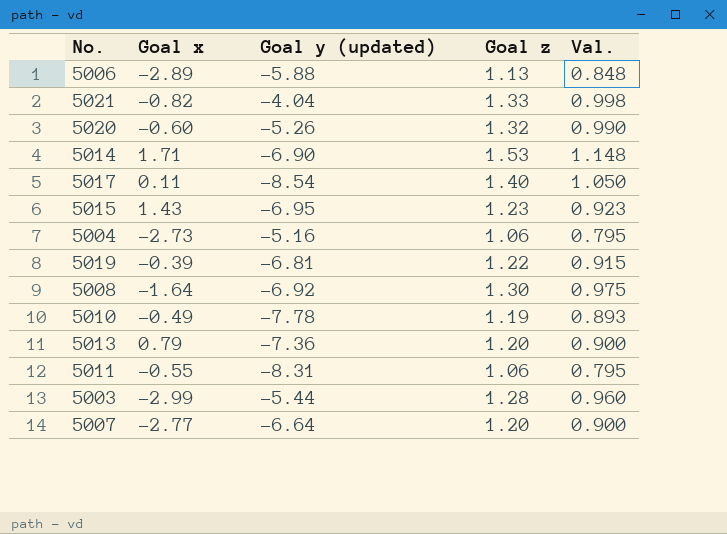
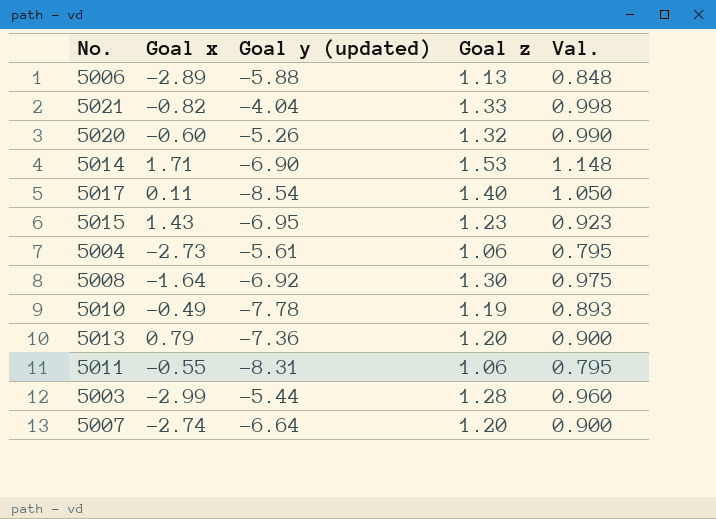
row 5019: -0.39 | -6.81 | 1.22 | 0.915 -> none
5004 | Goal y (updated): -5.16 -> -5.61
5007 | Goal x: -2.77 -> -2.74

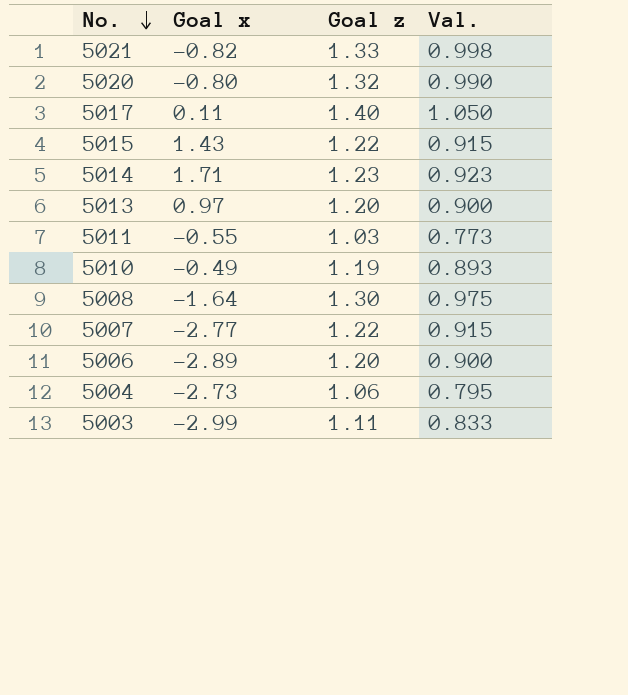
row order: none -> No. descending
column Goal y (updated) | position: 3 -> none
5020 | Goal x: -0.60 -> -0.80
5015 | Goal z: 1.23 -> 1.22
5015 | Val.: 0.923 -> 0.915
5014 | Goal z: 1.53 -> 1.23
5014 | Val.: 1.148 -> 0.923
5013 | Goal x: 0.79 -> 0.97
5011 | Goal z: 1.06 -> 1.03
5011 | Val.: 0.795 -> 0.773
5007 | Goal x: -2.74 -> -2.77
5007 | Goal z: 1.20 -> 1.22
5007 | Val.: 0.900 -> 0.915
5006 | Goal z: 1.13 -> 1.20
5006 | Val.: 0.848 -> 0.900
5003 | Goal z: 1.28 -> 1.11
5003 | Val.: 0.960 -> 0.833

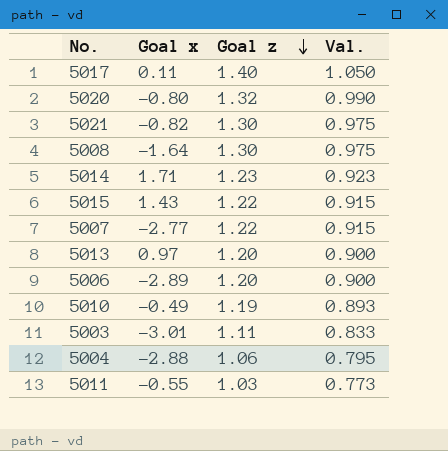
row order: No. descending -> Goal z descending
5021 | Goal z: 1.33 -> 1.30
5021 | Val.: 0.998 -> 0.975
5003 | Goal x: -2.99 -> -3.01
5004 | Goal x: -2.73 -> -2.88

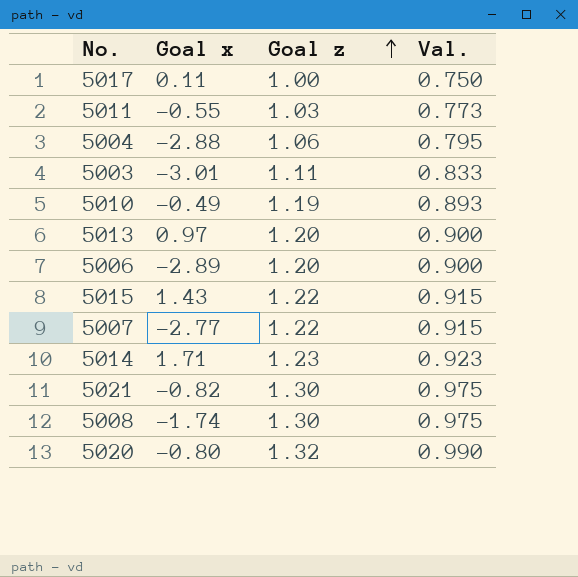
row order: Goal z descending -> Goal z ascending
5017 | Goal z: 1.40 -> 1.00
5017 | Val.: 1.050 -> 0.750
5008 | Goal x: -1.64 -> -1.74

